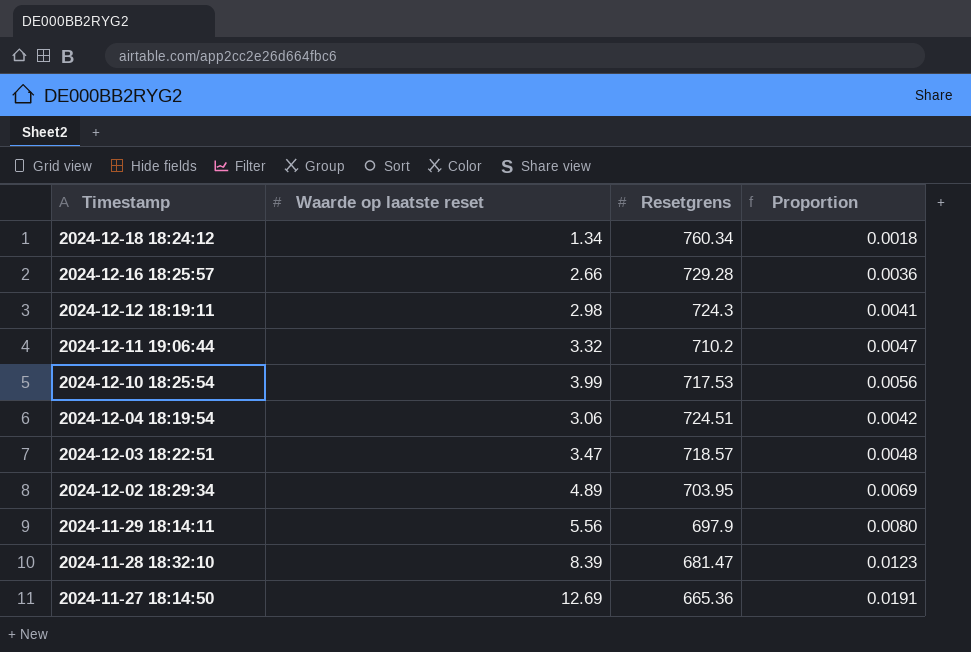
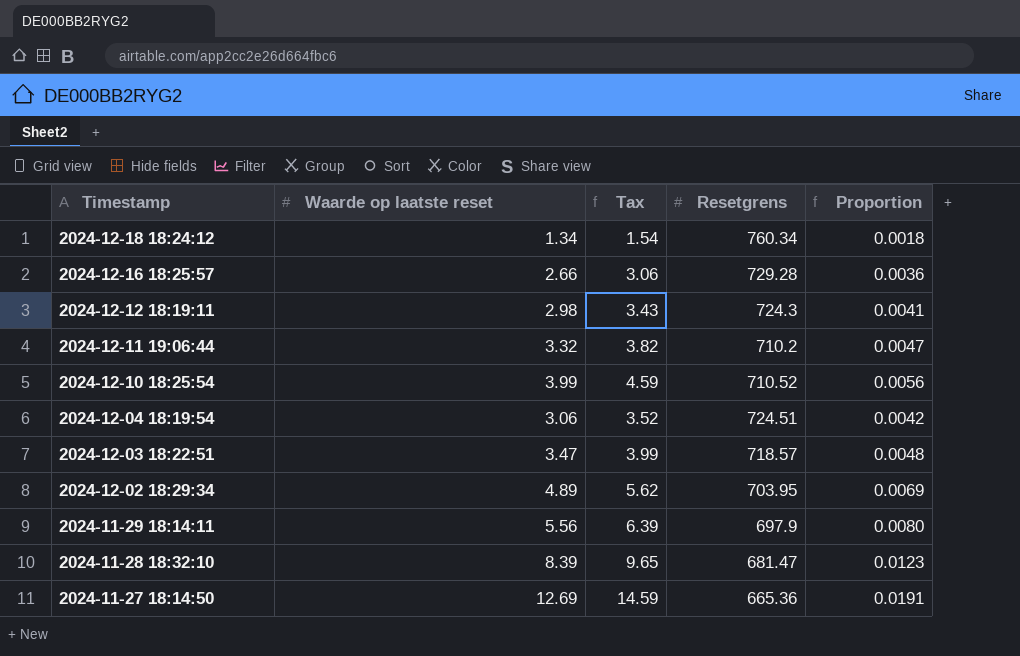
column Tax | formula: none -> [Waarde op laatste reset] * 1.15
2024-12-10 18:25:54 | Resetgrens: 717.53 -> 710.52

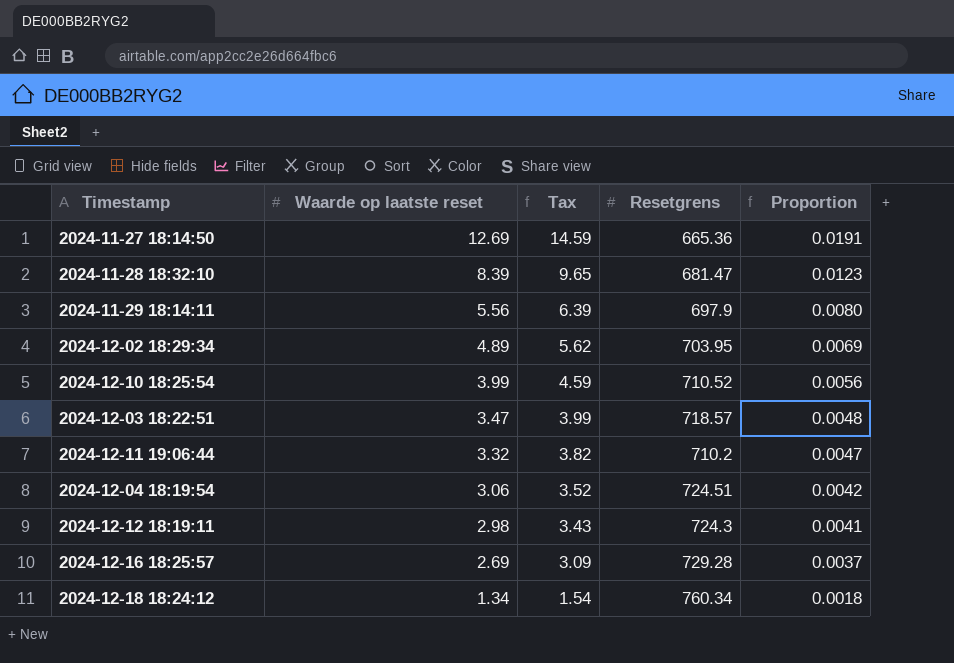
row order: Timestamp descending -> Waarde op laatste reset descending
2024-12-16 18:25:57 | Waarde op laatste reset: 2.66 -> 2.69
2024-12-16 18:25:57 | Tax: 3.06 -> 3.09
2024-12-16 18:25:57 | Proportion: 0.0036 -> 0.0037

